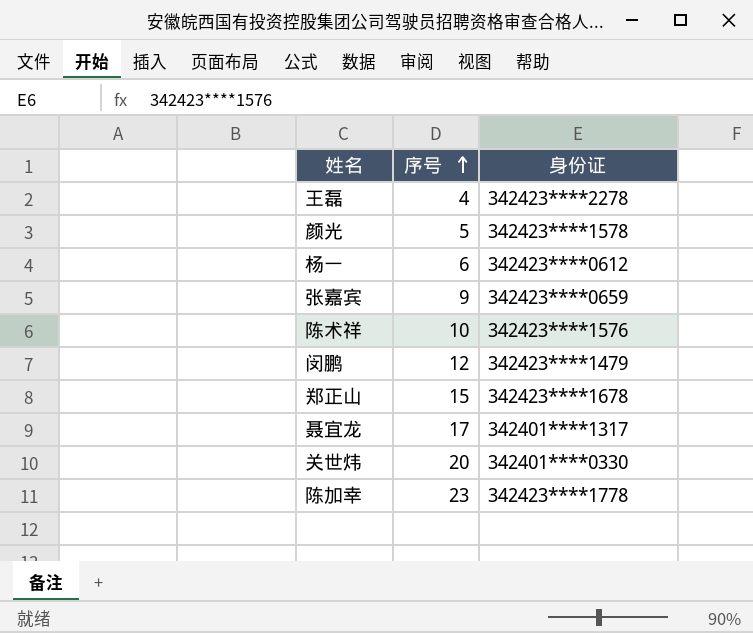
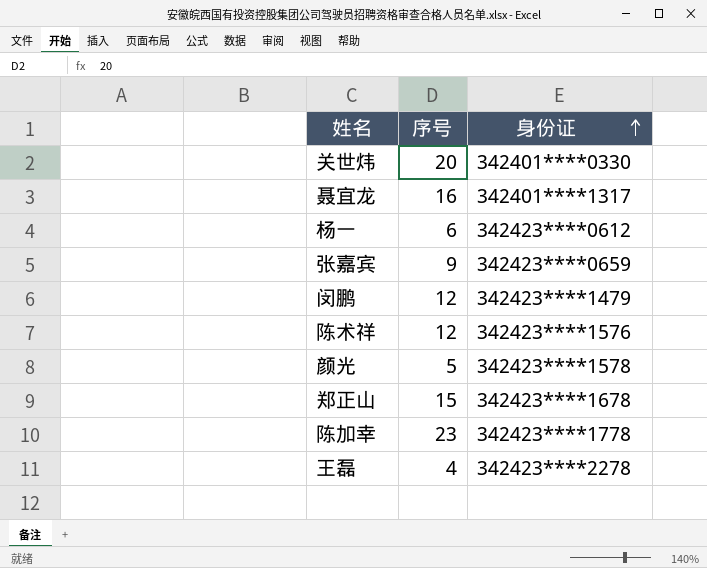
row order: 序号 ascending -> 身份证 ascending
聂宜龙 | 序号: 17 -> 16
陈术祥 | 序号: 10 -> 12

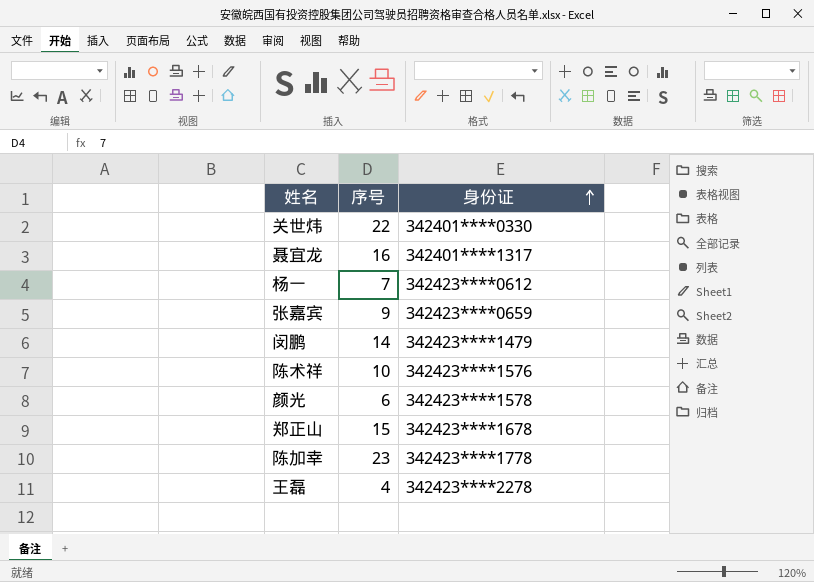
关世炜 | 序号: 20 -> 22
杨一 | 序号: 6 -> 7
闵鹏 | 序号: 12 -> 14
陈术祥 | 序号: 12 -> 10
颜光 | 序号: 5 -> 6

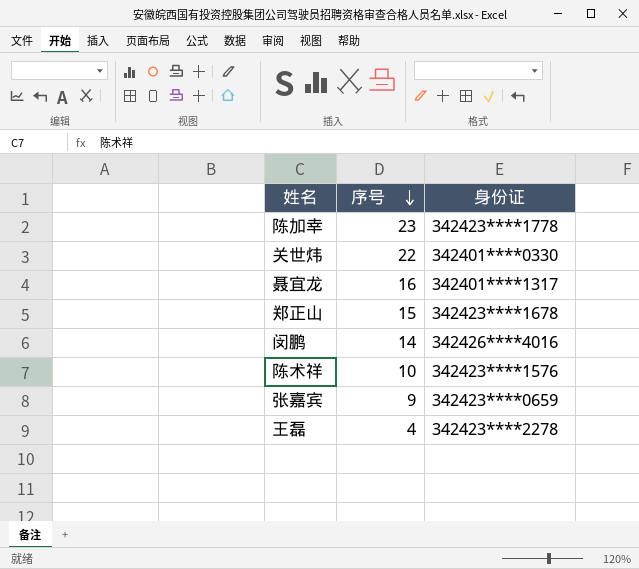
row order: 身份证 ascending -> 序号 descending
row 杨一: 7 | 342423****0612 -> none
row 颜光: 6 | 342423****1578 -> none
闵鹏 | 身份证: 342423****1479 -> 342426****4016

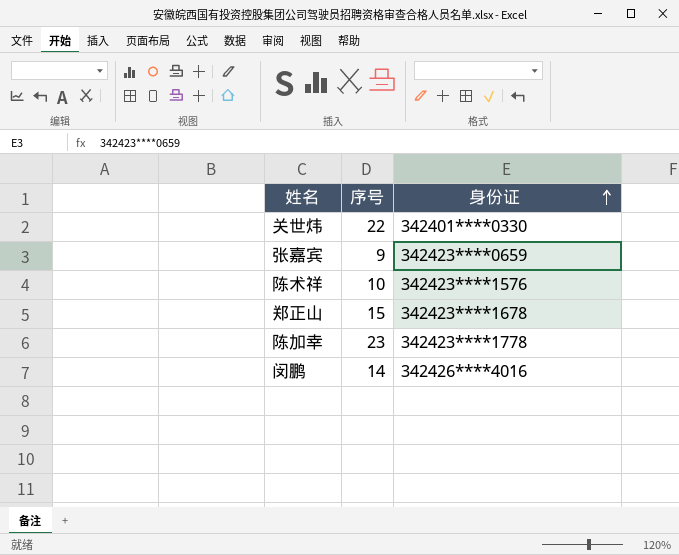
row order: 序号 descending -> 身份证 ascending
row 聂宜龙: 16 | 342401****1317 -> none
row 王磊: 4 | 342423****2278 -> none

